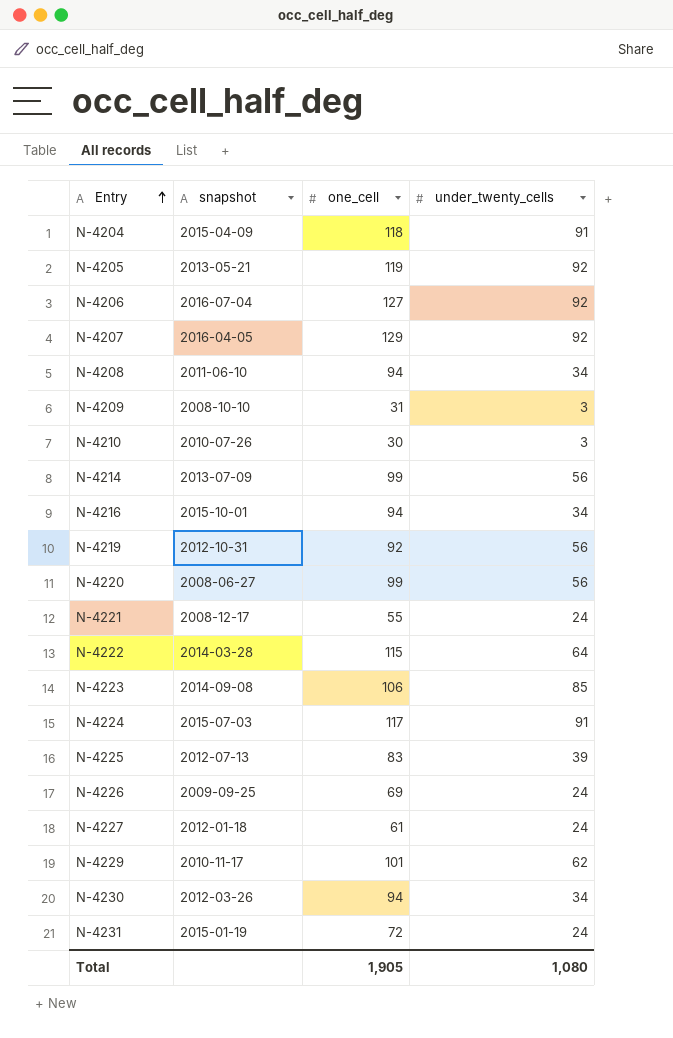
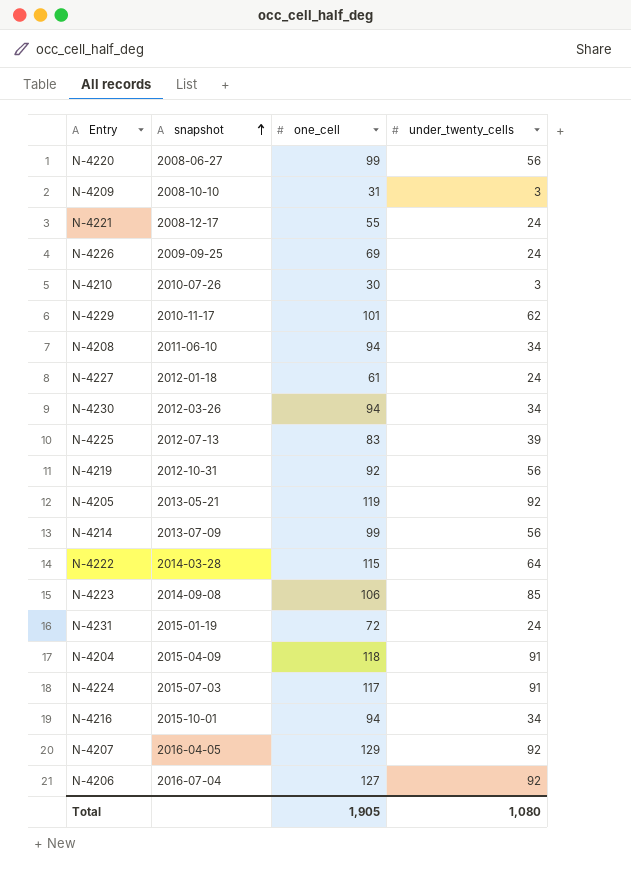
row order: Entry ascending -> snapshot ascending

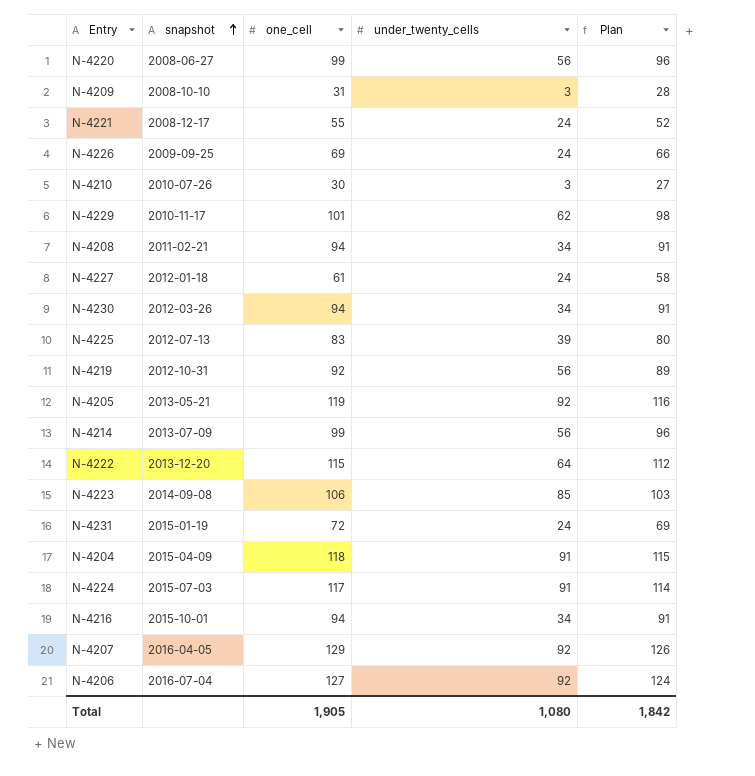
column Plan | formula: none -> [one_cell] - 3
N-4208 | snapshot: 2011-06-10 -> 2011-02-21
N-4222 | snapshot: 2014-03-28 -> 2013-12-20

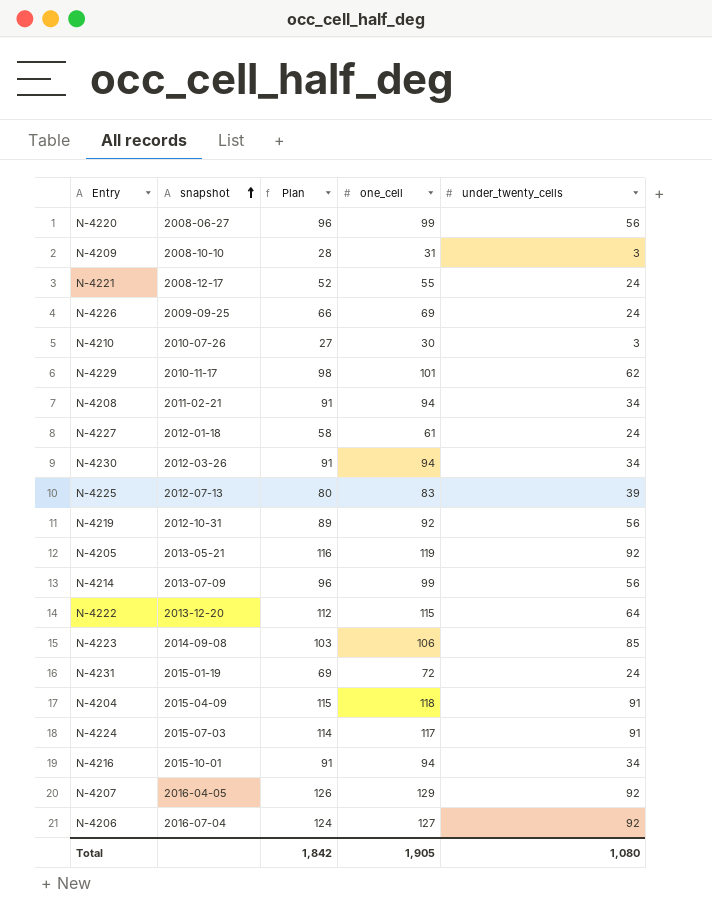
column Plan | position: 5 -> 3

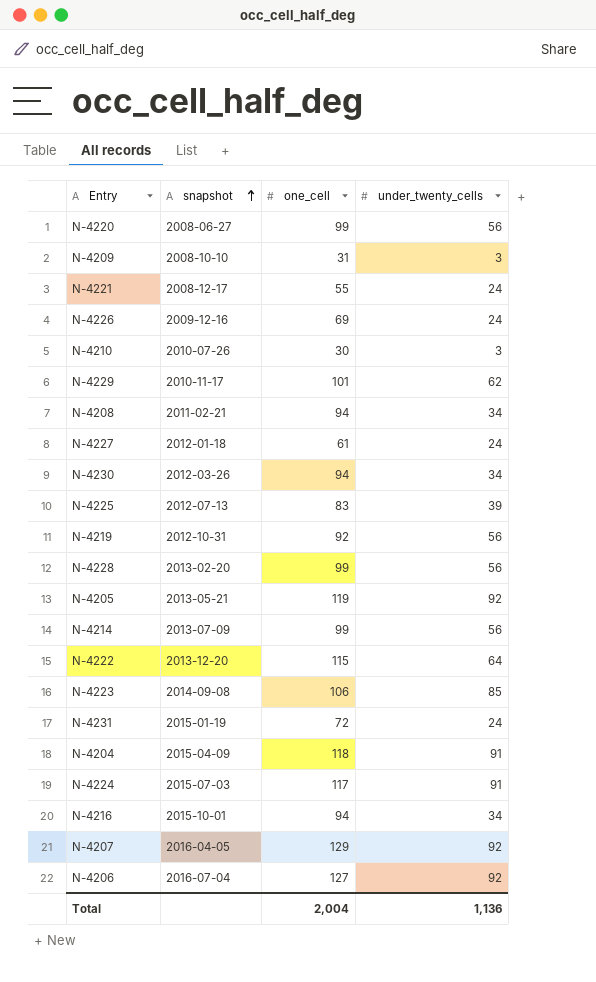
column Plan | formula: [one_cell] - 3 -> none
N-4226 | snapshot: 2009-09-25 -> 2009-12-16
row N-4228: none -> 2013-02-20 | 99 | 56
Total | one_cell: 1,905 -> 2,004
Total | under_twenty_cells: 1,080 -> 1,136

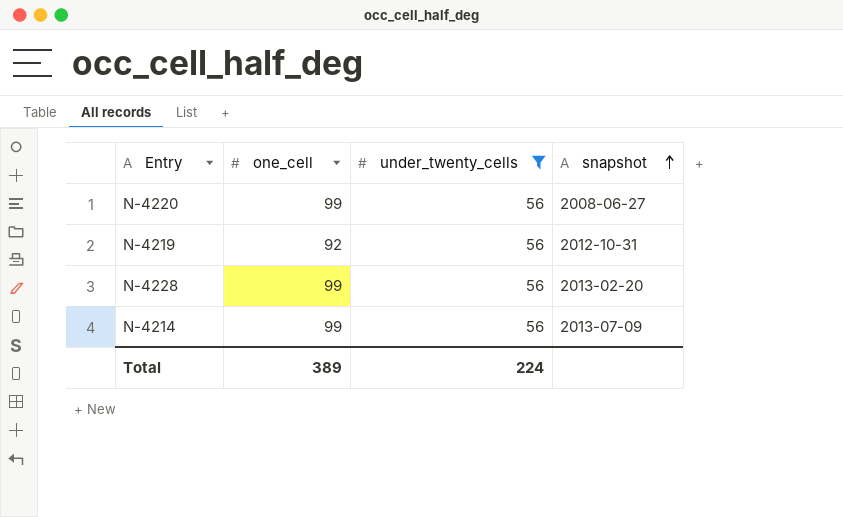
filter: none -> under_twenty_cells = 56
column snapshot | position: 2 -> 4
Total | one_cell: 2,004 -> 389
Total | under_twenty_cells: 1,136 -> 224

